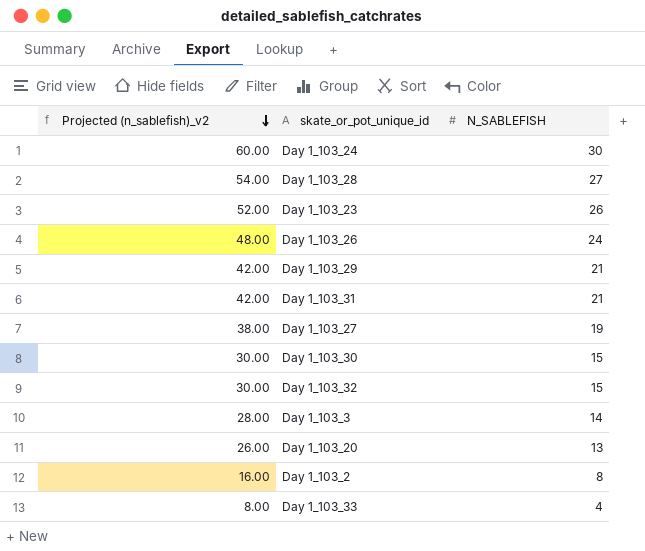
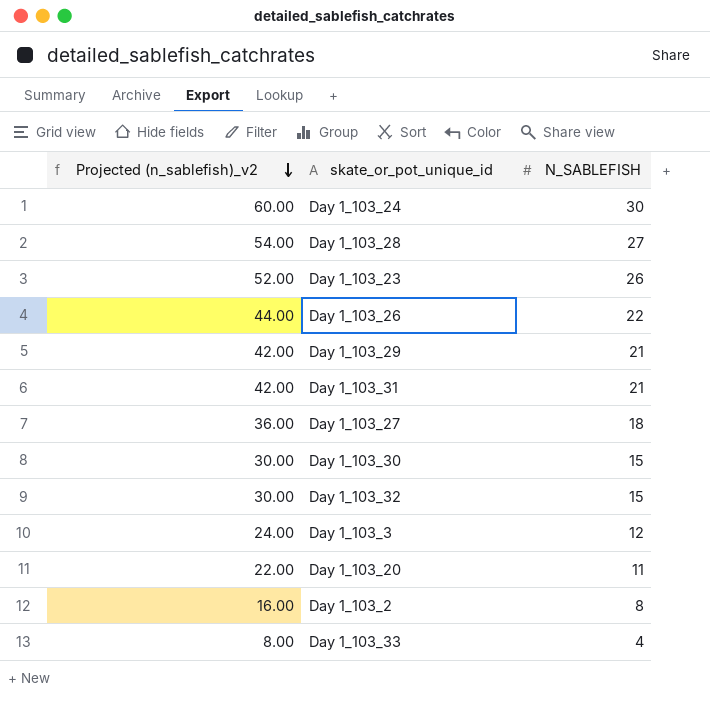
Day 1_103_26 | Projected (n_sablefish)_v2: 48.00 -> 44.00
Day 1_103_26 | N_SABLEFISH: 24 -> 22
Day 1_103_27 | Projected (n_sablefish)_v2: 38.00 -> 36.00
Day 1_103_27 | N_SABLEFISH: 19 -> 18
Day 1_103_3 | Projected (n_sablefish)_v2: 28.00 -> 24.00
Day 1_103_3 | N_SABLEFISH: 14 -> 12
Day 1_103_20 | Projected (n_sablefish)_v2: 26.00 -> 22.00
Day 1_103_20 | N_SABLEFISH: 13 -> 11

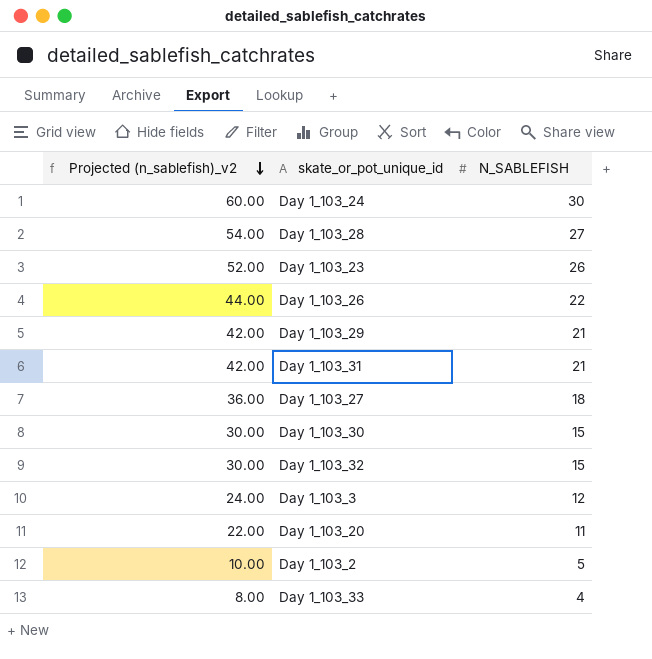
Day 1_103_2 | Projected (n_sablefish)_v2: 16.00 -> 10.00
Day 1_103_2 | N_SABLEFISH: 8 -> 5

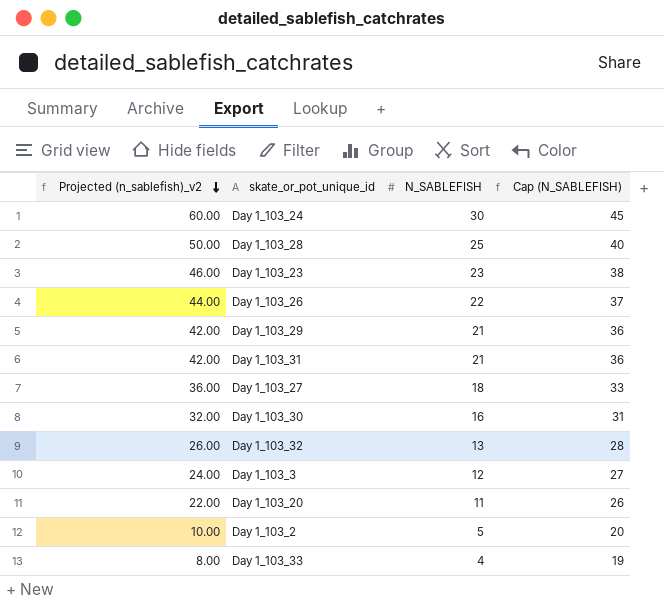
column Cap (N_SABLEFISH) | formula: none -> [N_SABLEFISH] + 15
Day 1_103_28 | Projected (n_sablefish)_v2: 54.00 -> 50.00
Day 1_103_28 | N_SABLEFISH: 27 -> 25
Day 1_103_23 | Projected (n_sablefish)_v2: 52.00 -> 46.00
Day 1_103_23 | N_SABLEFISH: 26 -> 23
Day 1_103_30 | Projected (n_sablefish)_v2: 30.00 -> 32.00
Day 1_103_30 | N_SABLEFISH: 15 -> 16
Day 1_103_32 | Projected (n_sablefish)_v2: 30.00 -> 26.00
Day 1_103_32 | N_SABLEFISH: 15 -> 13

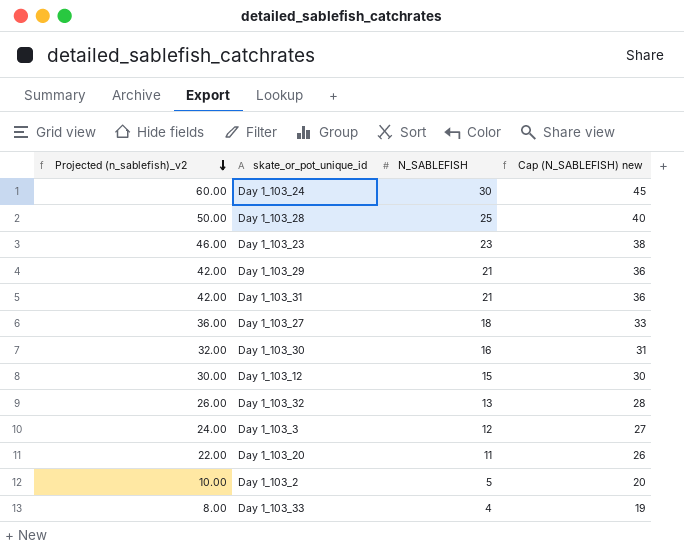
column name: Cap (N_SABLEFISH) -> Cap (N_SABLEFISH) new
row Day 1_103_26: 44.00 | 22 | 37 -> none
row Day 1_103_12: none -> 30.00 | 15 | 30

